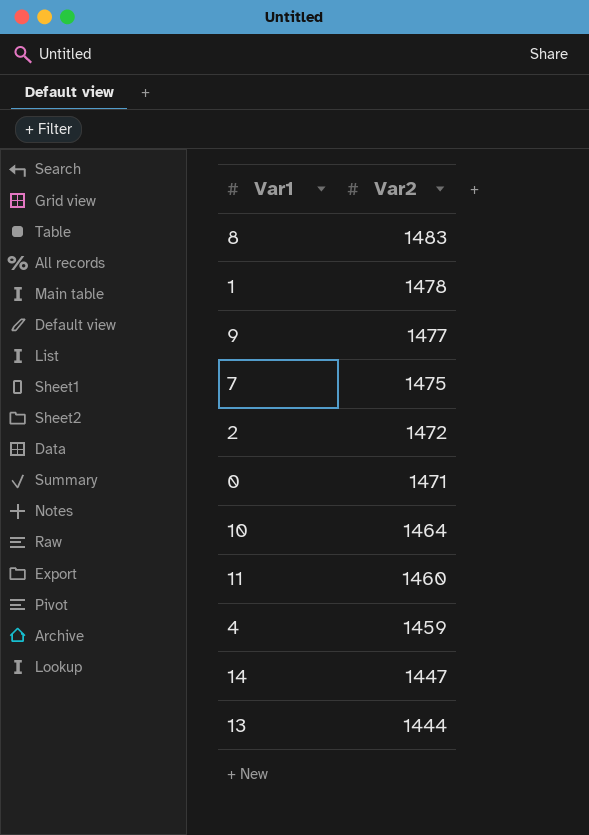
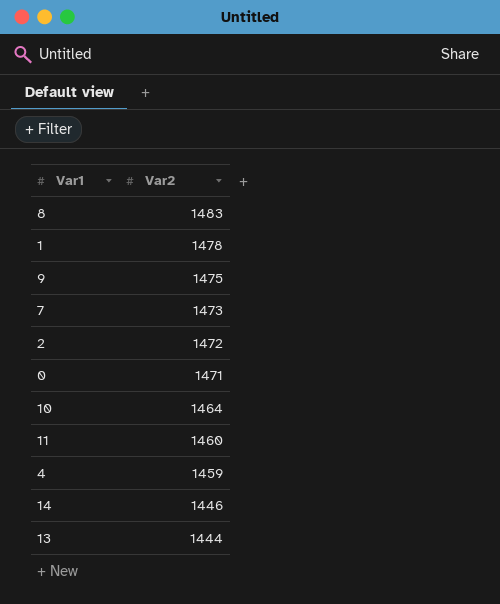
9 | Var2: 1477 -> 1475
7 | Var2: 1475 -> 1473
14 | Var2: 1447 -> 1446

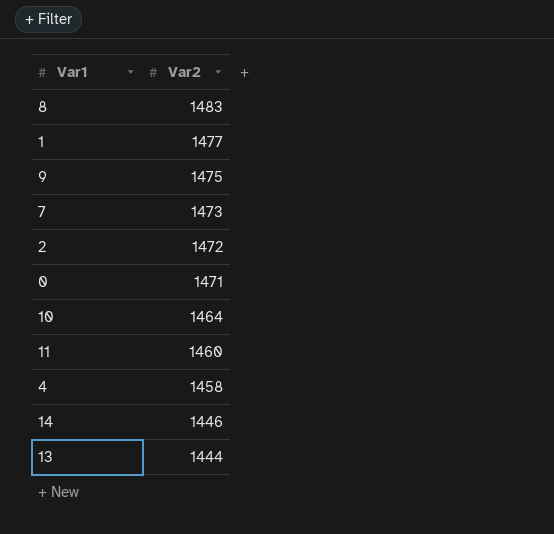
1 | Var2: 1478 -> 1477
4 | Var2: 1459 -> 1458

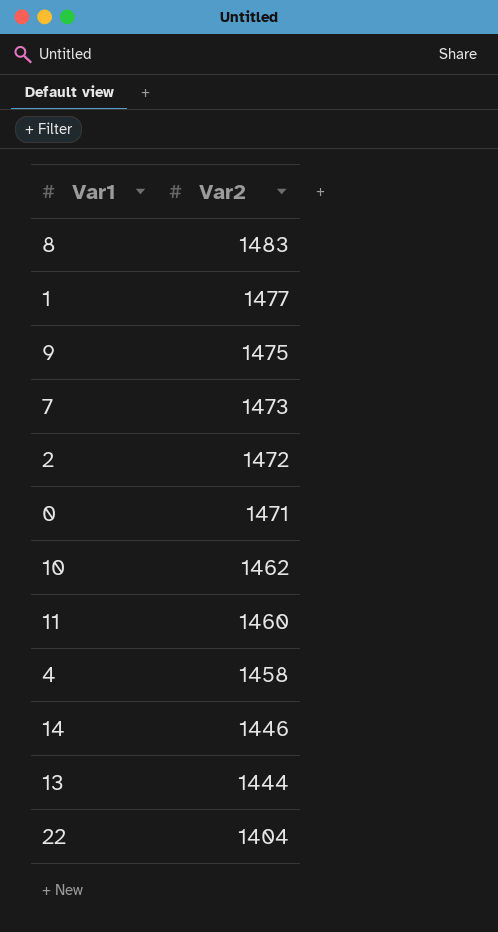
10 | Var2: 1464 -> 1462
row 22: none -> 1404

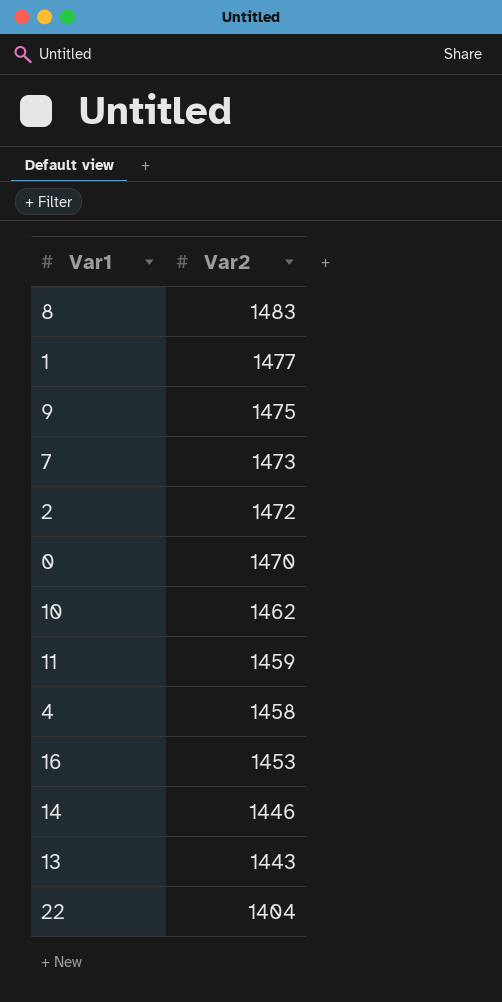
0 | Var2: 1471 -> 1470
11 | Var2: 1460 -> 1459
row 16: none -> 1453
13 | Var2: 1444 -> 1443

